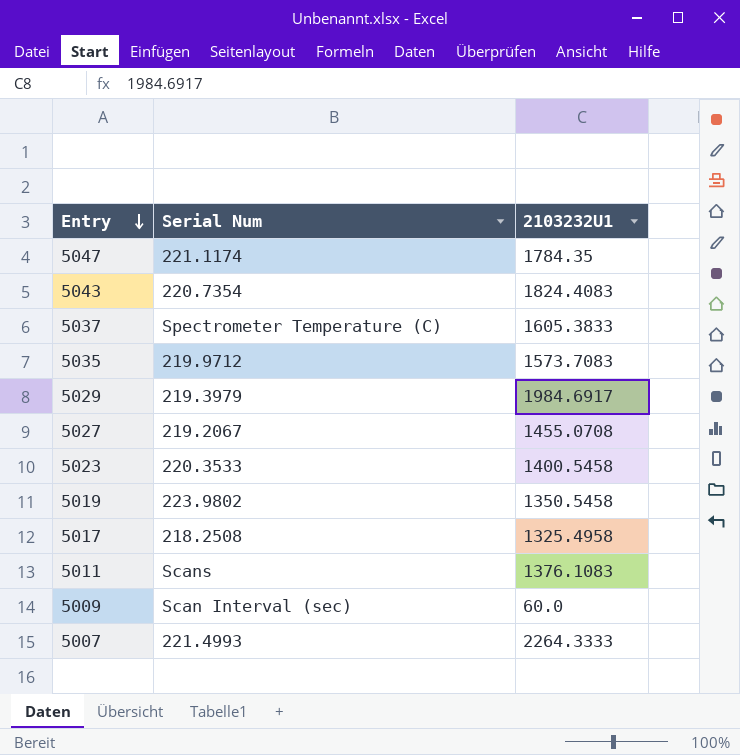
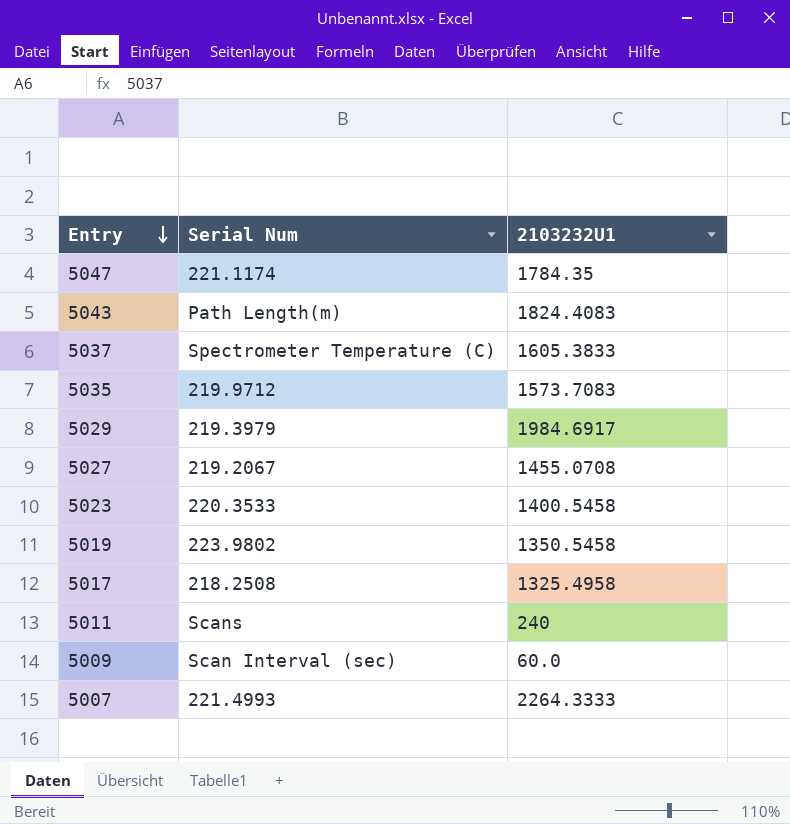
5043 | Serial Num: 220.7354 -> Path Length(m)
5011 | 2103232U1: 1376.1083 -> 240

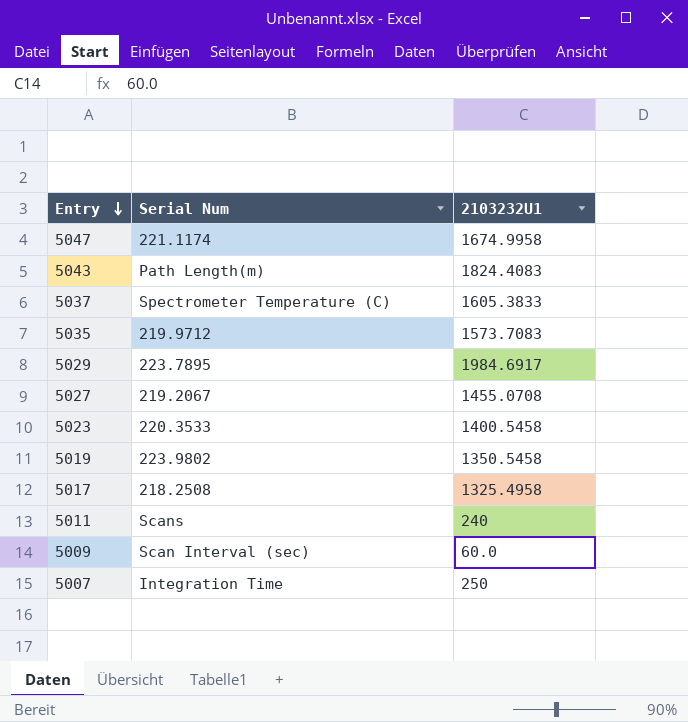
5047 | 2103232U1: 1784.35 -> 1674.9958
5029 | Serial Num: 219.3979 -> 223.7895
5007 | Serial Num: 221.4993 -> Integration Time
5007 | 2103232U1: 2264.3333 -> 250

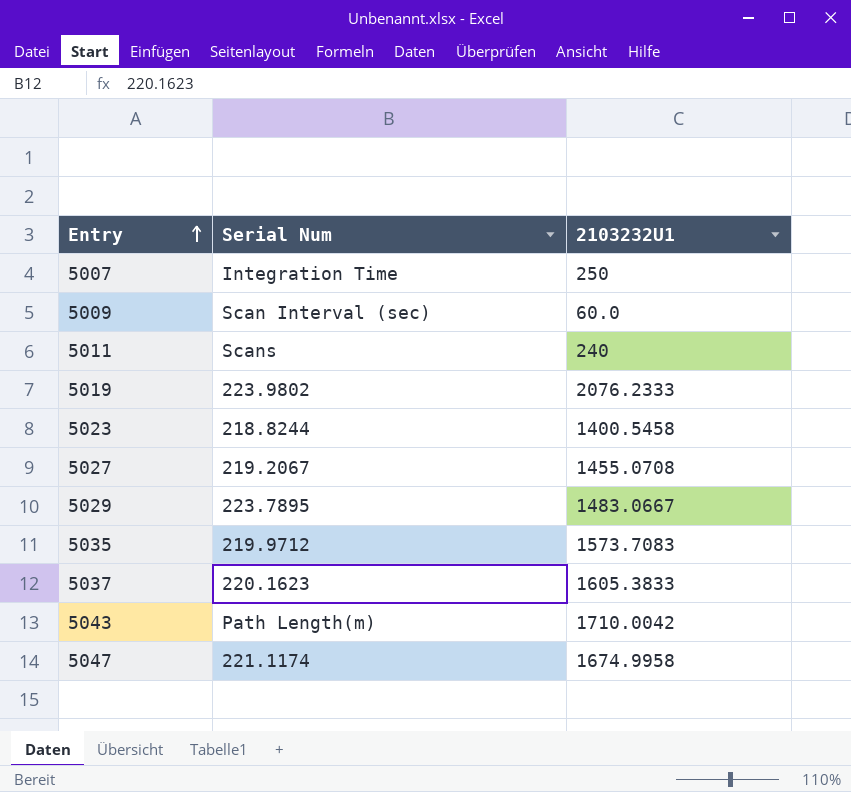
row order: Entry descending -> Entry ascending
row 5017: 218.2508 | 1325.4958 -> none
5019 | 2103232U1: 1350.5458 -> 2076.2333
5023 | Serial Num: 220.3533 -> 218.8244
5029 | 2103232U1: 1984.6917 -> 1483.0667
5037 | Serial Num: Spectrometer Temperature (C) -> 220.1623
5043 | 2103232U1: 1824.4083 -> 1710.0042

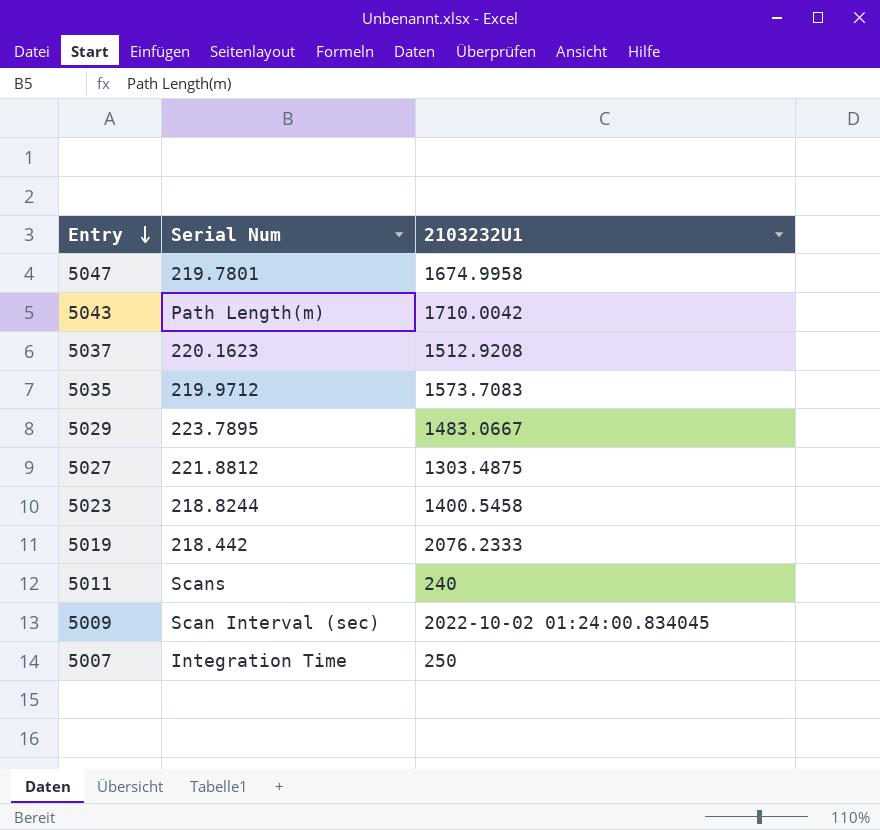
row order: Entry ascending -> Entry descending
5047 | Serial Num: 221.1174 -> 219.7801
5037 | 2103232U1: 1605.3833 -> 1512.9208
5027 | Serial Num: 219.2067 -> 221.8812
5027 | 2103232U1: 1455.0708 -> 1303.4875
5019 | Serial Num: 223.9802 -> 218.442
5009 | 2103232U1: 60.0 -> 2022-10-02 01:24:00.834045

